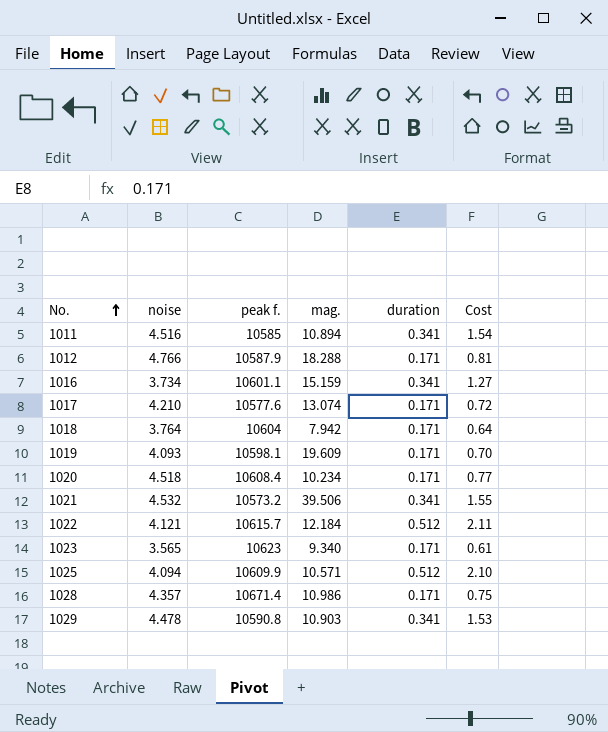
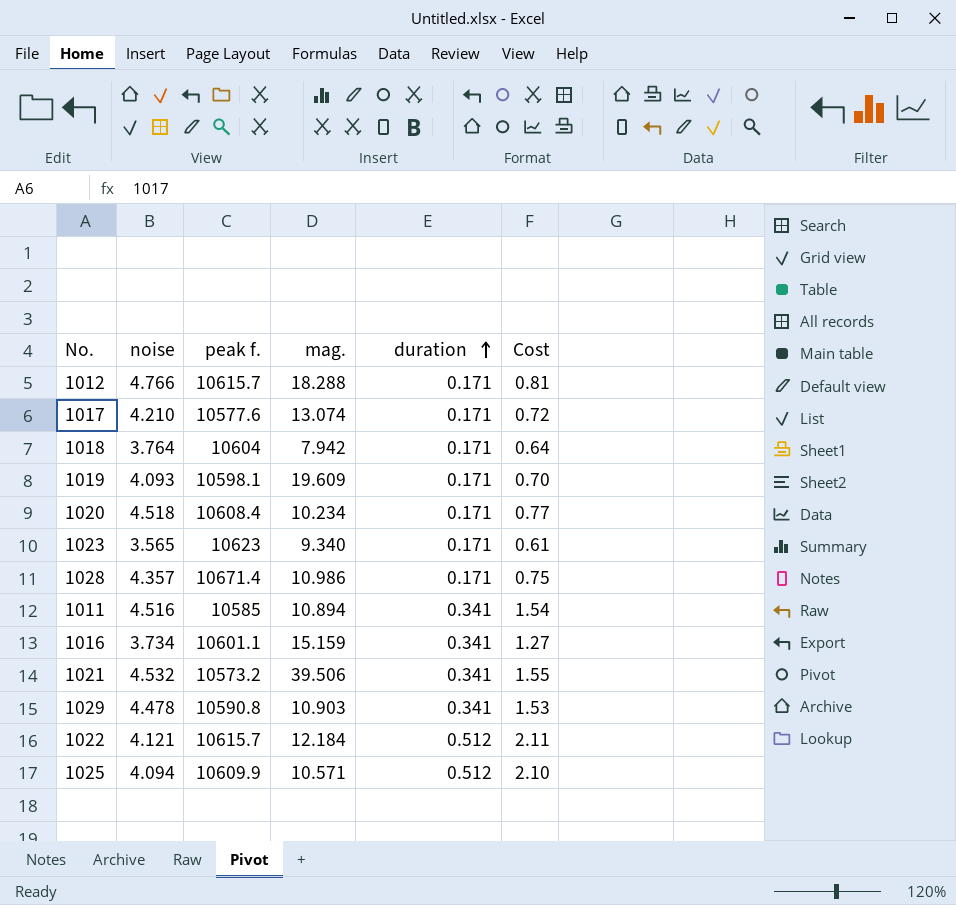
row order: No. ascending -> duration ascending
1012 | peak f.: 10587.9 -> 10615.7

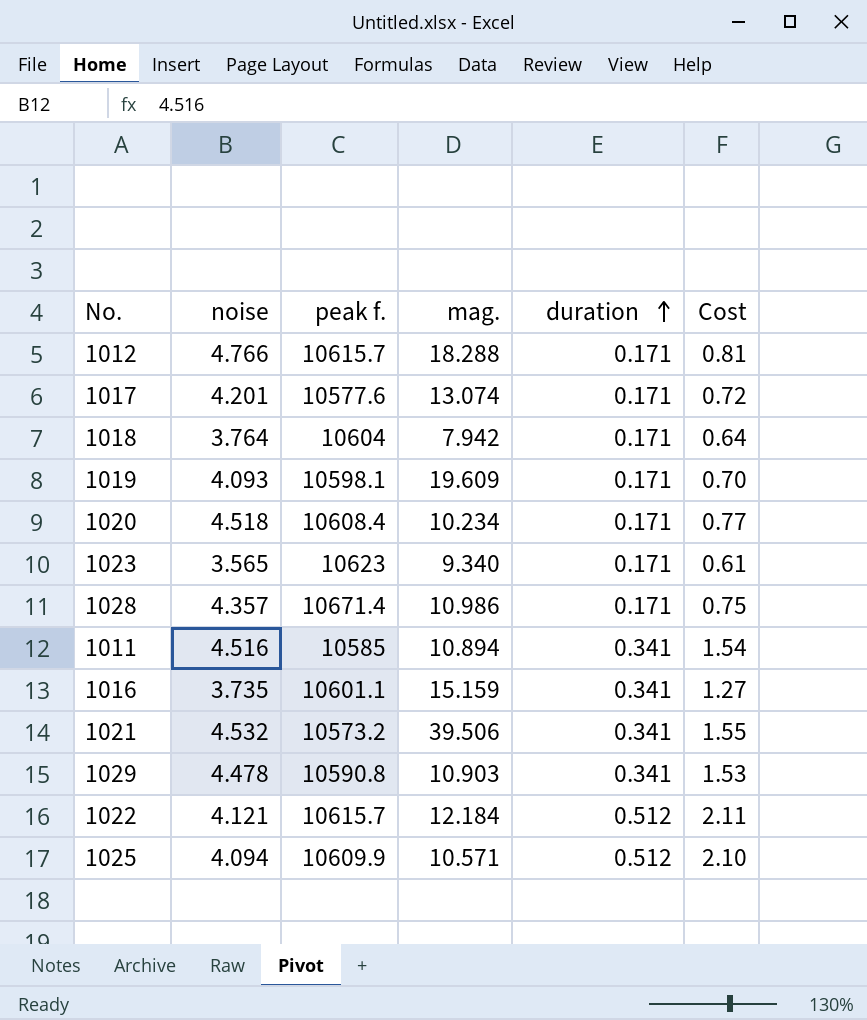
1017 | noise: 4.210 -> 4.201
1016 | noise: 3.734 -> 3.735

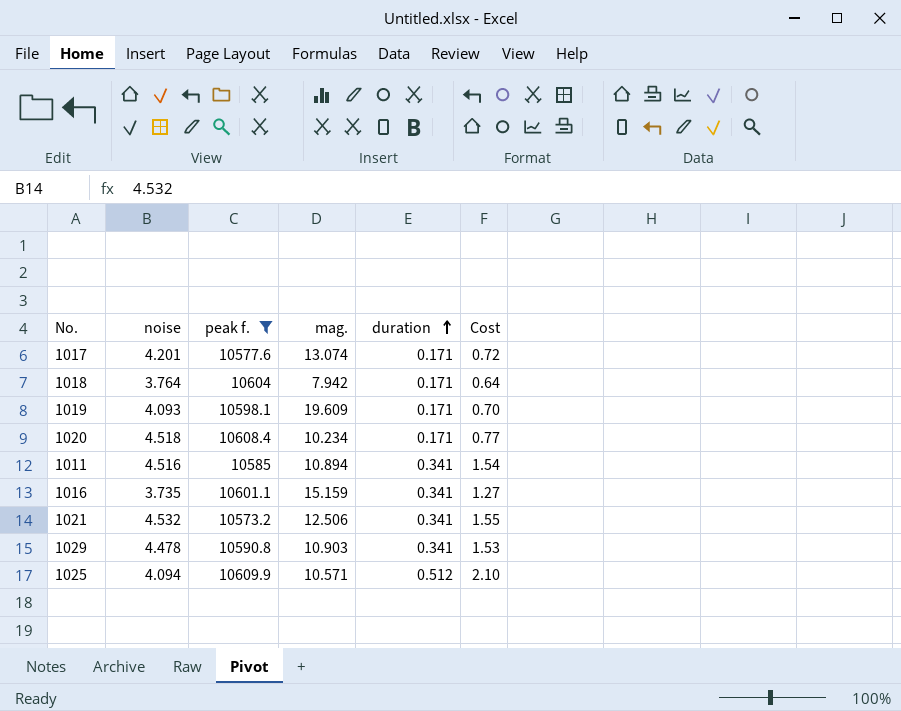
filter: none -> peak f. <= 10609.9
1021 | mag.: 39.506 -> 12.506

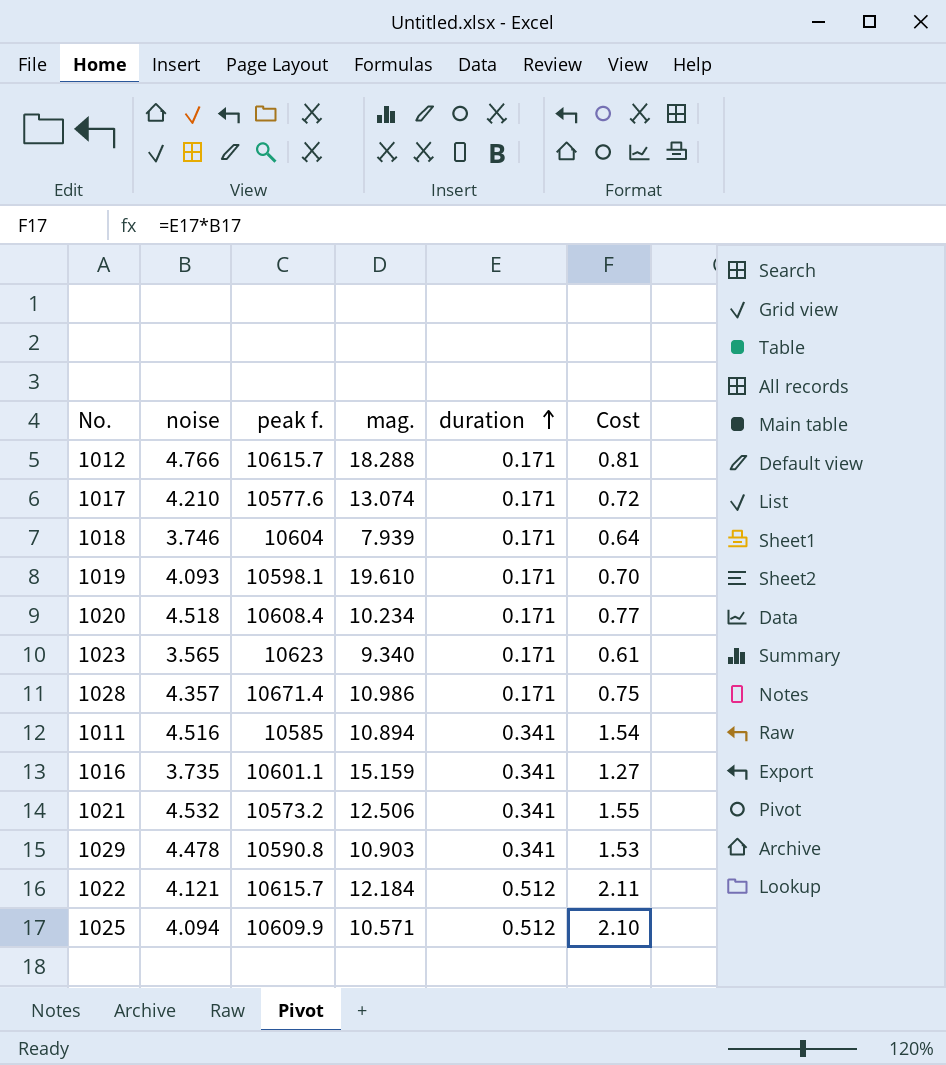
filter: peak f. <= 10609.9 -> none
1017 | noise: 4.201 -> 4.210
1018 | noise: 3.764 -> 3.746
1018 | mag.: 7.942 -> 7.939
1019 | mag.: 19.609 -> 19.610

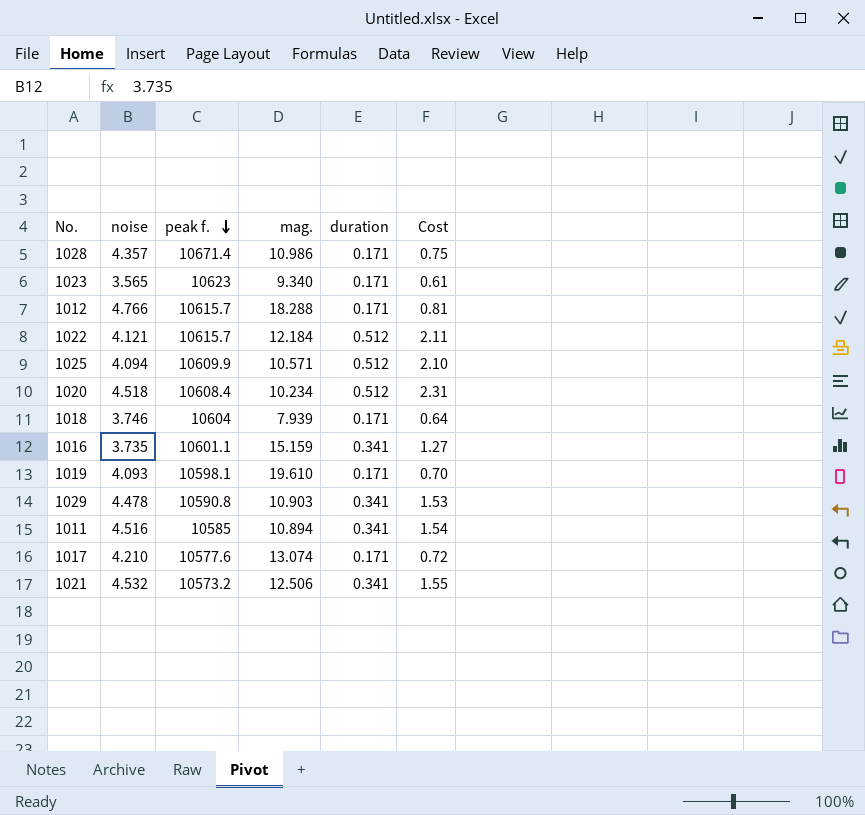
row order: duration ascending -> peak f. descending
1020 | duration: 0.171 -> 0.512
1020 | Cost: 0.77 -> 2.31

